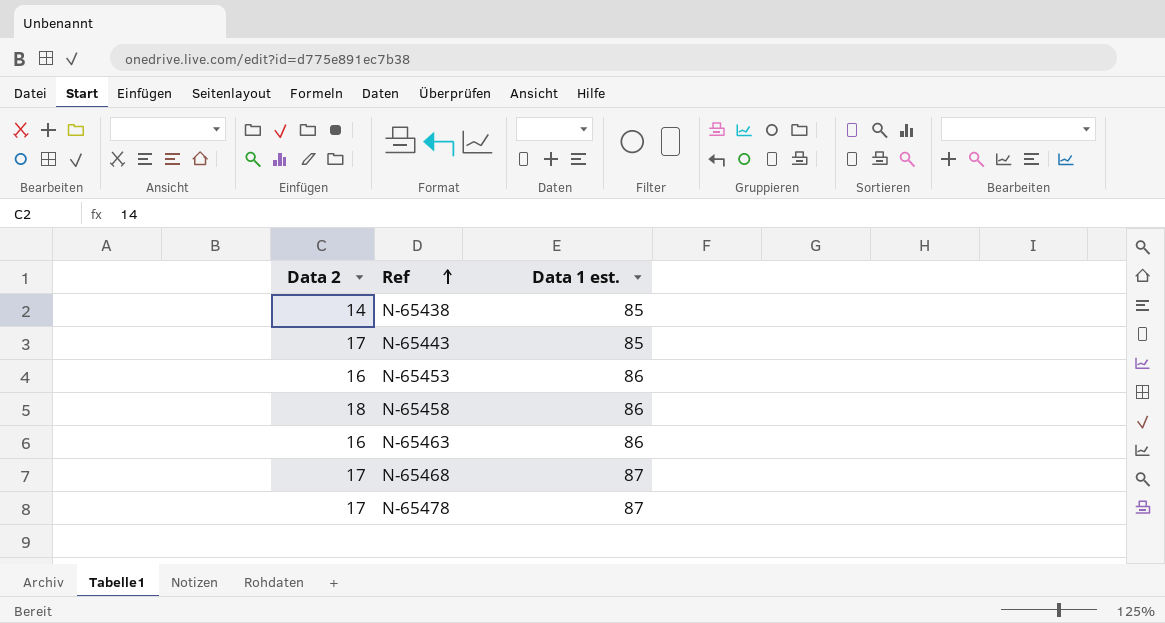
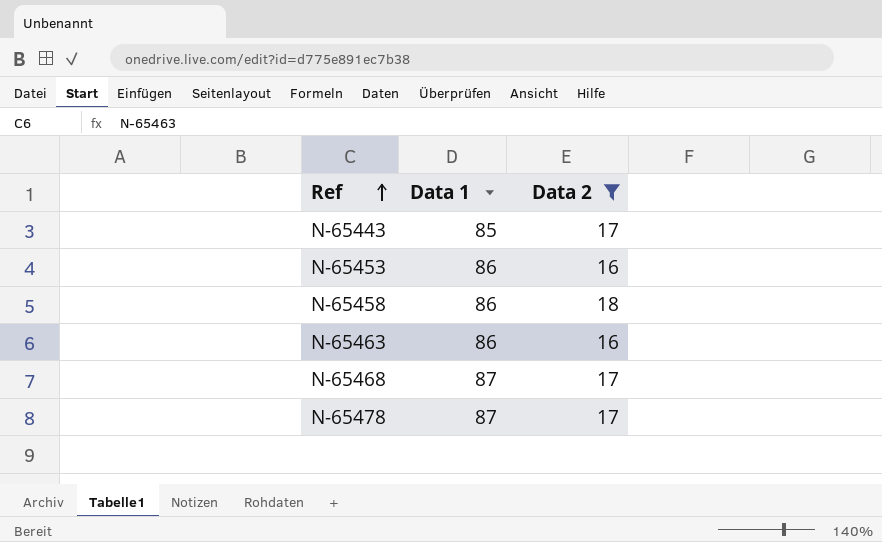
filter: none -> Data 2 != 14
column name: Data 1 est. -> Data 1
column Data 2 | position: 1 -> 3

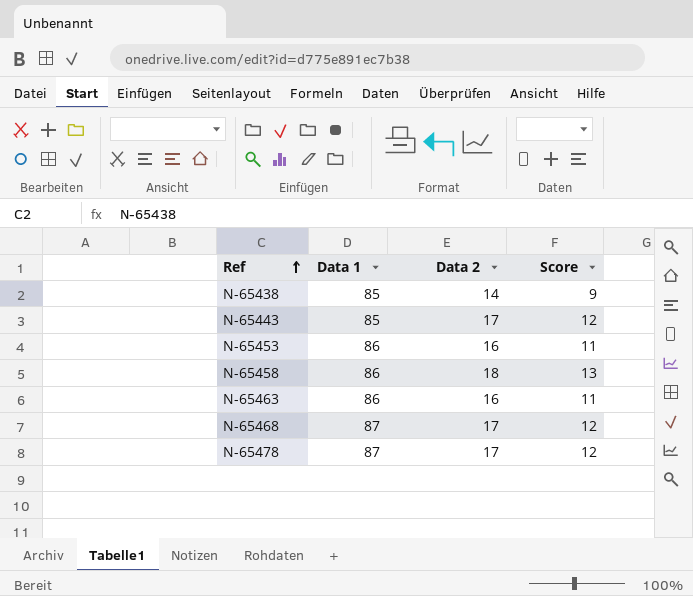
filter: Data 2 != 14 -> none
column Score | formula: none -> [Data 2] - 5

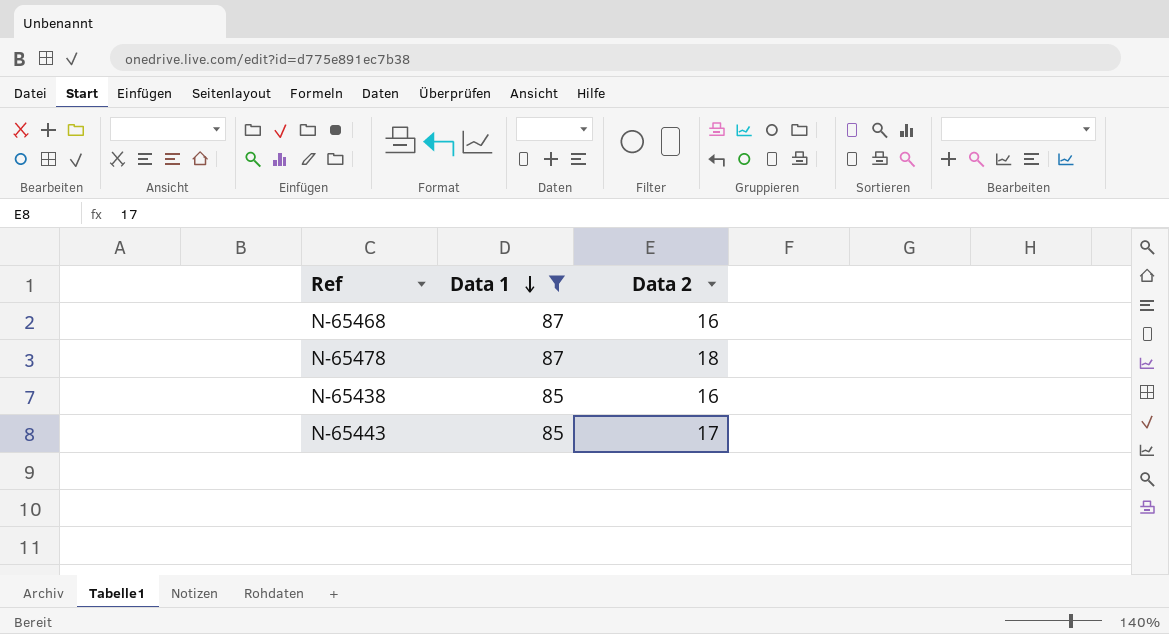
filter: none -> Data 1 != 86
row order: Ref ascending -> Data 1 descending
column Score | formula: [Data 2] - 5 -> none
N-65468 | Data 2: 17 -> 16
N-65478 | Data 2: 17 -> 18
N-65438 | Data 2: 14 -> 16

